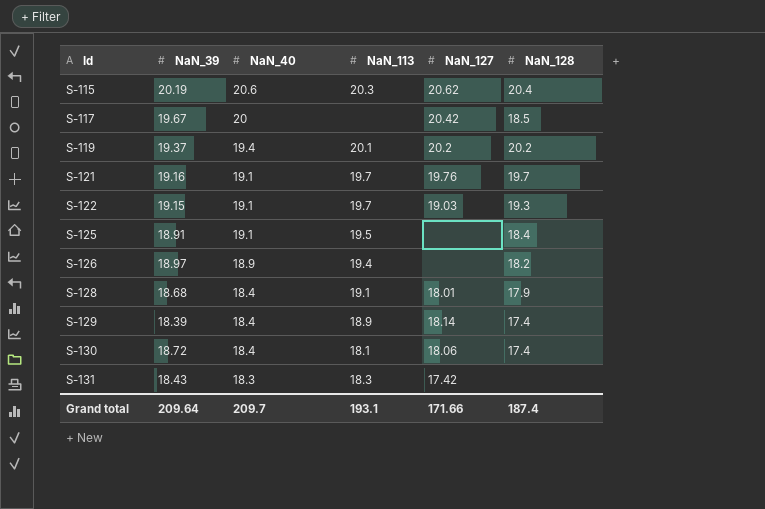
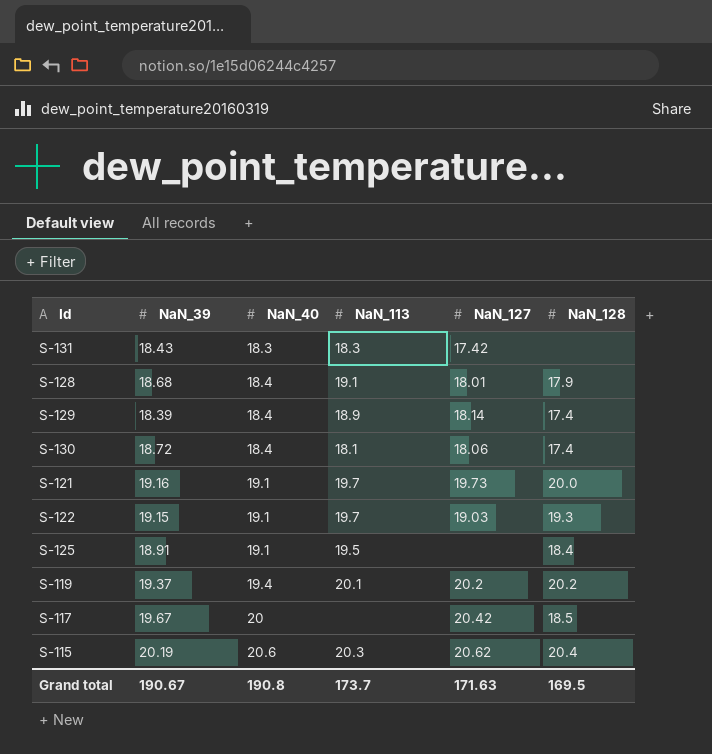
row order: Id ascending -> NaN_40 ascending
row S-126: 18.97 | 18.9 | 19.4 | none | 18.2 -> none
S-121 | NaN_127: 19.76 -> 19.73
S-121 | NaN_128: 19.7 -> 20.0
Grand total | NaN_39: 209.64 -> 190.67
Grand total | NaN_40: 209.7 -> 190.8
Grand total | NaN_113: 193.1 -> 173.7
Grand total | NaN_127: 171.66 -> 171.63
Grand total | NaN_128: 187.4 -> 169.5

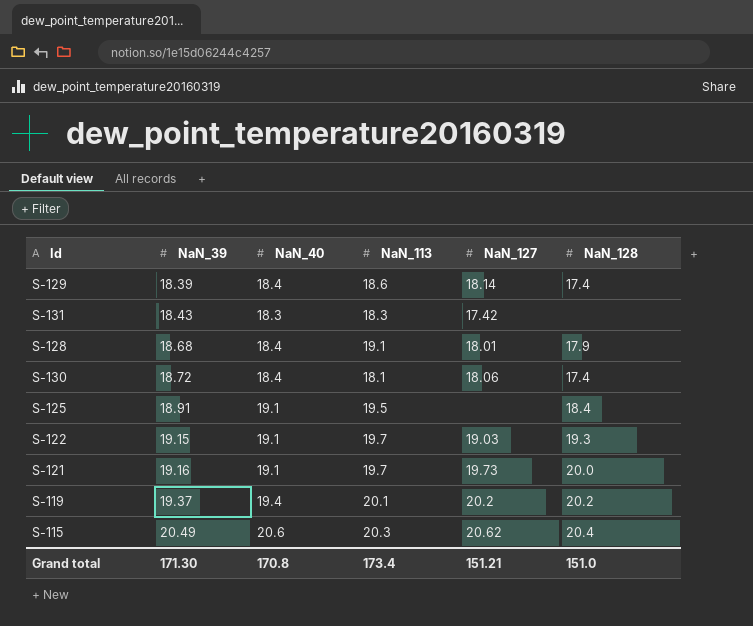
row order: NaN_40 ascending -> NaN_39 ascending
row S-117: 19.67 | 20 | none | 20.42 | 18.5 -> none
S-129 | NaN_113: 18.9 -> 18.6
S-115 | NaN_39: 20.19 -> 20.49
Grand total | NaN_39: 190.67 -> 171.30
Grand total | NaN_40: 190.8 -> 170.8
Grand total | NaN_113: 173.7 -> 173.4
Grand total | NaN_127: 171.63 -> 151.21
Grand total | NaN_128: 169.5 -> 151.0

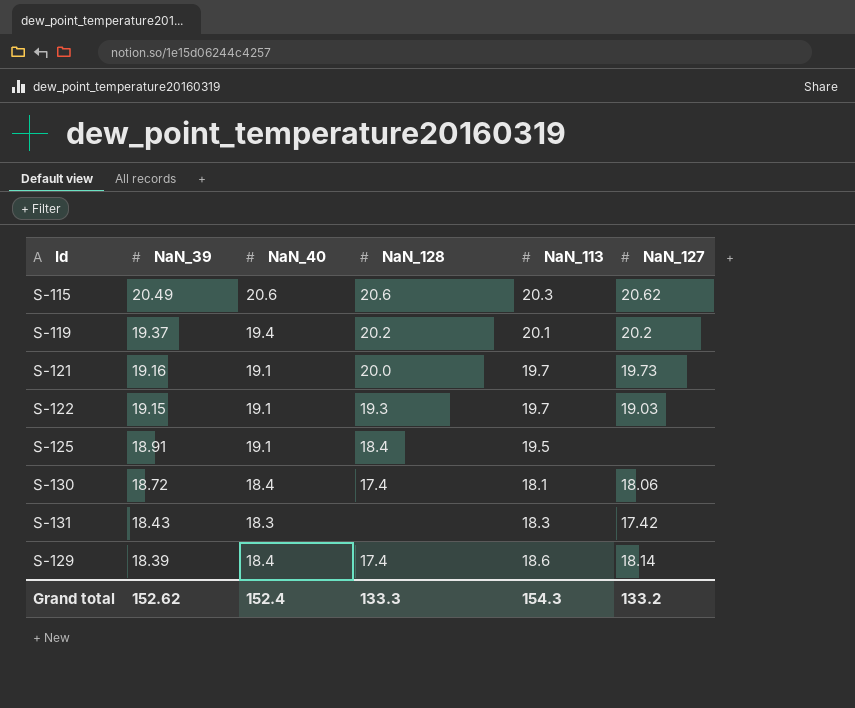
row order: NaN_39 ascending -> NaN_39 descending
column NaN_128 | position: 6 -> 4
row S-128: 18.68 | 18.4 | 19.1 | 18.01 | 17.9 -> none
S-115 | NaN_128: 20.4 -> 20.6
Grand total | NaN_39: 171.30 -> 152.62
Grand total | NaN_40: 170.8 -> 152.4
Grand total | NaN_128: 151.0 -> 133.3
Grand total | NaN_113: 173.4 -> 154.3
Grand total | NaN_127: 151.21 -> 133.2

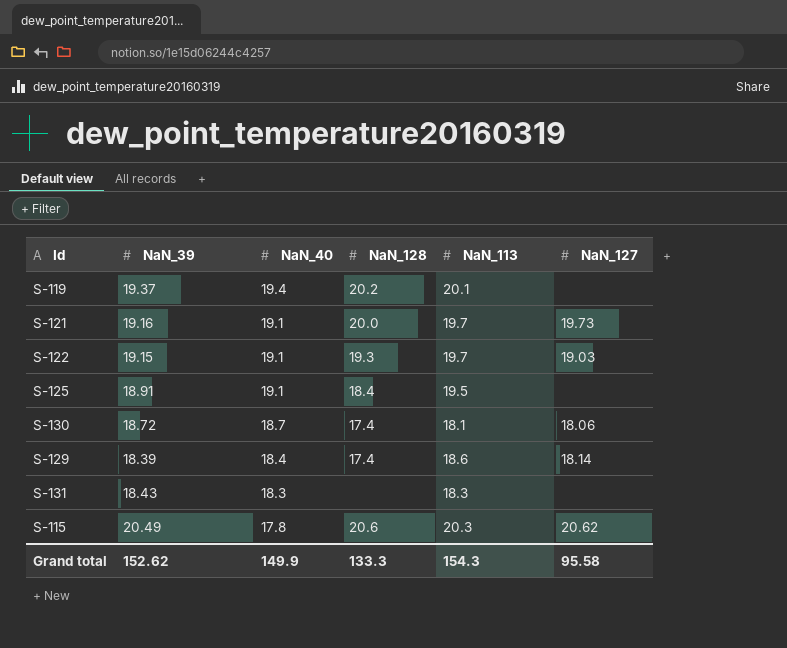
row order: NaN_39 descending -> NaN_40 descending
S-119 | NaN_127: 20.2 -> none
S-130 | NaN_40: 18.4 -> 18.7
S-131 | NaN_127: 17.42 -> none
S-115 | NaN_40: 20.6 -> 17.8
Grand total | NaN_40: 152.4 -> 149.9
Grand total | NaN_127: 133.2 -> 95.58

